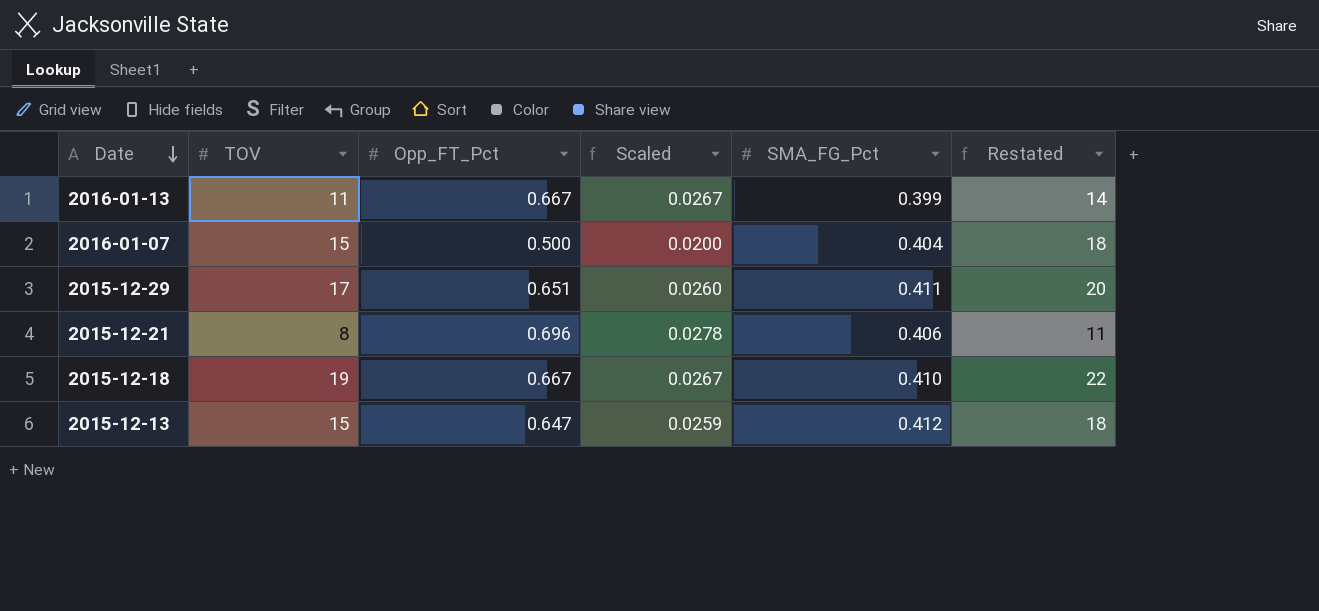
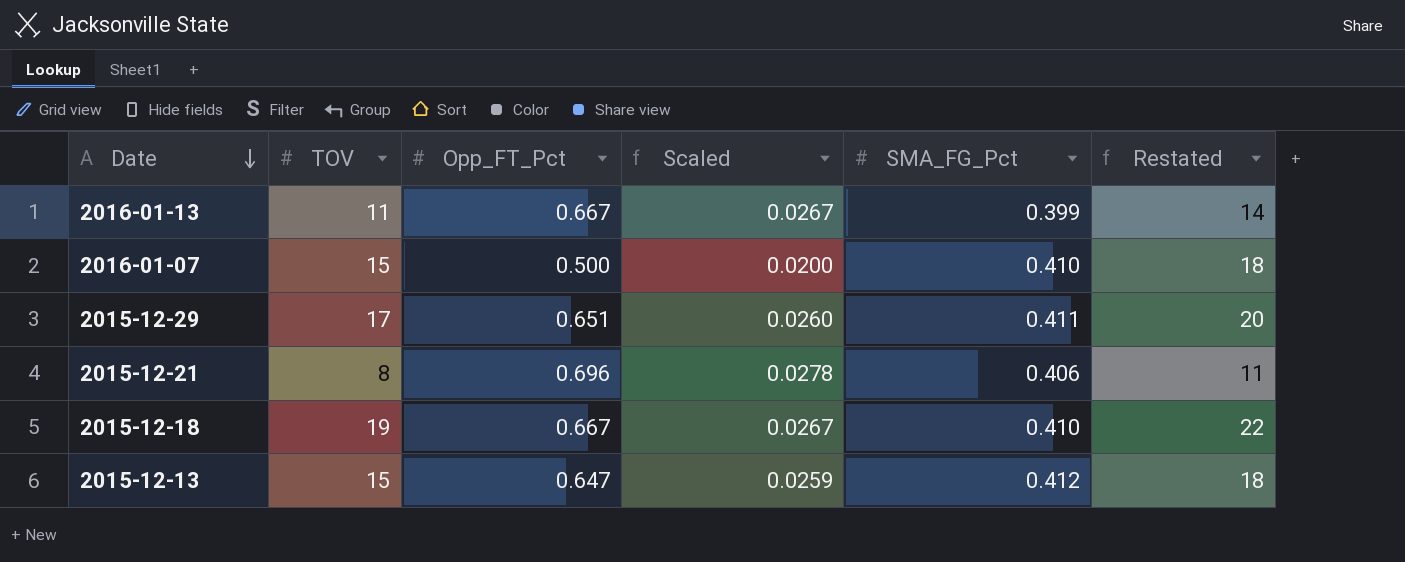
2016-01-07 | SMA_FG_Pct: 0.404 -> 0.410

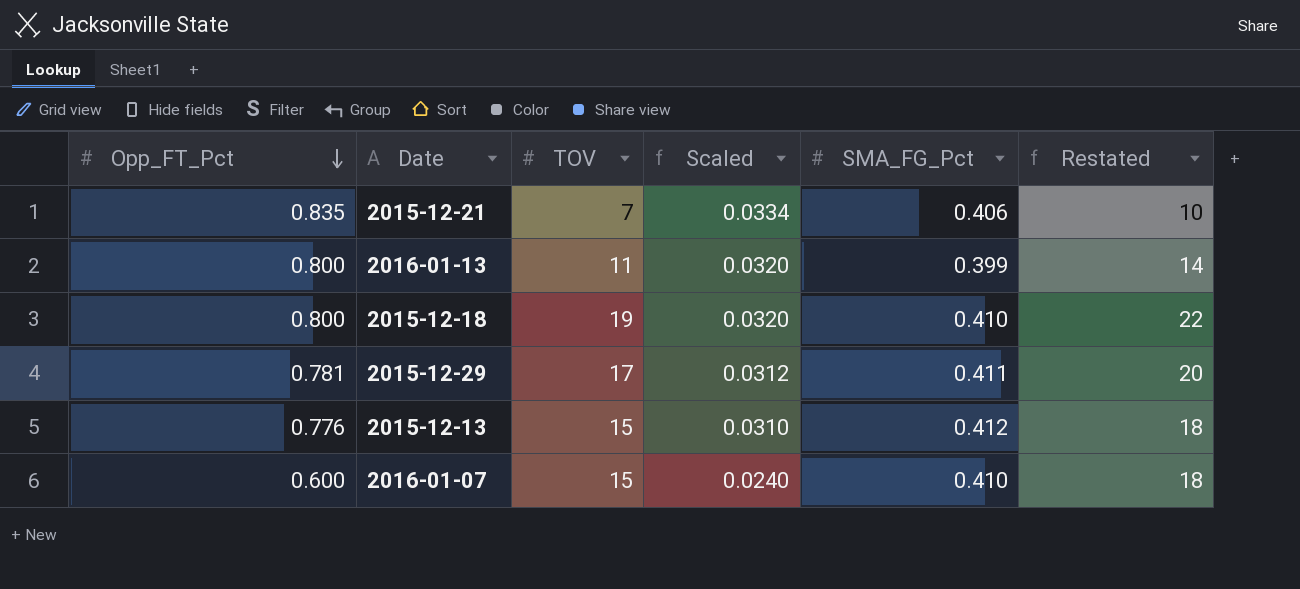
row order: Date descending -> Opp_FT_Pct descending
column Opp_FT_Pct | position: 3 -> 1
2015-12-21 | Opp_FT_Pct: 0.696 -> 0.835
2015-12-21 | TOV: 8 -> 7
2015-12-21 | Scaled: 0.0278 -> 0.0334
2015-12-21 | Restated: 11 -> 10
2016-01-13 | Opp_FT_Pct: 0.667 -> 0.800
2016-01-13 | Scaled: 0.0267 -> 0.0320
2015-12-18 | Opp_FT_Pct: 0.667 -> 0.800
2015-12-18 | Scaled: 0.0267 -> 0.0320
2015-12-29 | Opp_FT_Pct: 0.651 -> 0.781
2015-12-29 | Scaled: 0.0260 -> 0.0312
2015-12-13 | Opp_FT_Pct: 0.647 -> 0.776
2015-12-13 | Scaled: 0.0259 -> 0.0310
2016-01-07 | Opp_FT_Pct: 0.500 -> 0.600
2016-01-07 | Scaled: 0.0200 -> 0.0240

